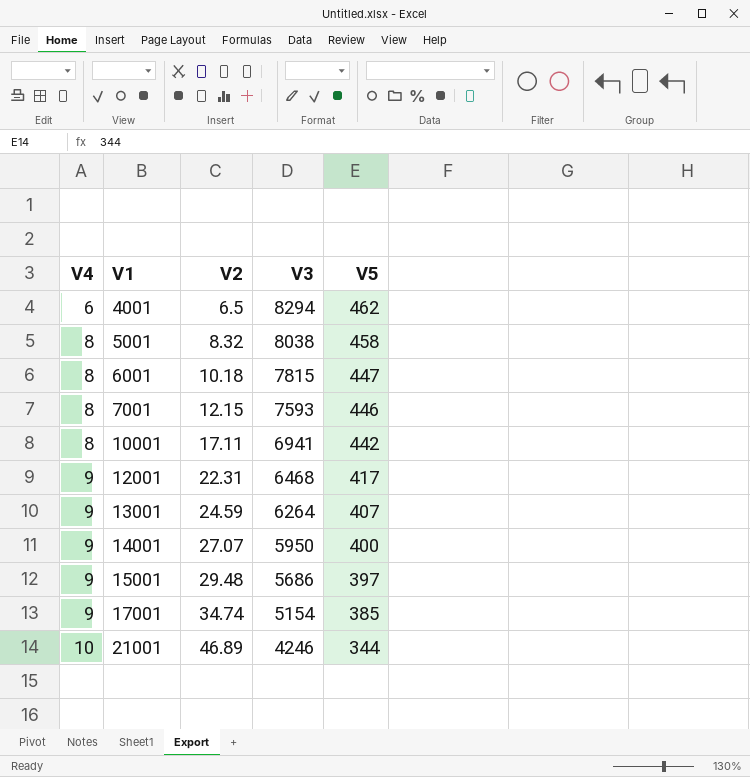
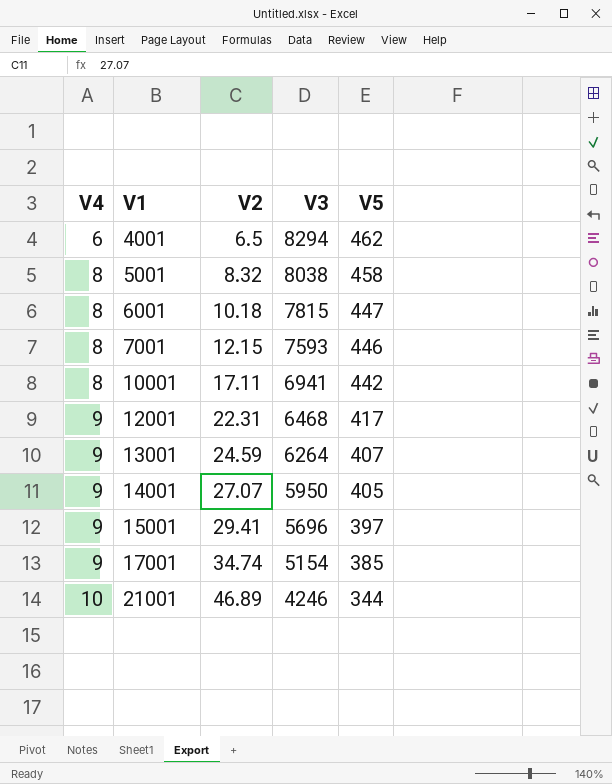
14001 | V5: 400 -> 405
15001 | V2: 29.48 -> 29.41
15001 | V3: 5686 -> 5696

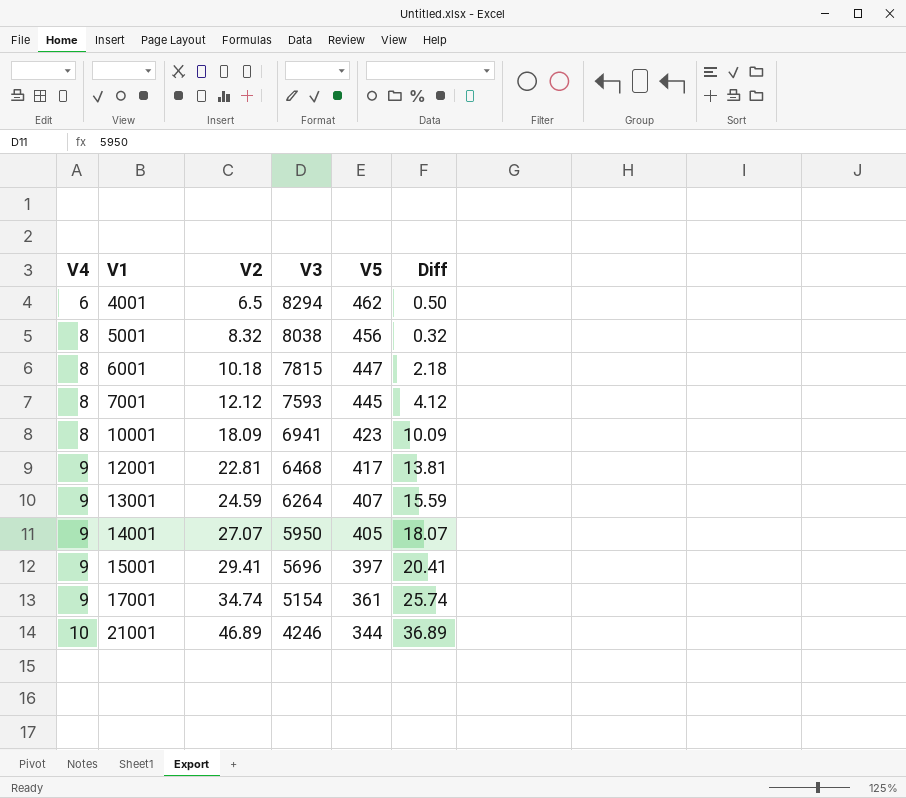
column Diff | formula: none -> [V2] - [V4]
5001 | V5: 458 -> 456
7001 | V2: 12.15 -> 12.12
7001 | V5: 446 -> 445
10001 | V2: 17.11 -> 18.09
10001 | V5: 442 -> 423
12001 | V2: 22.31 -> 22.81
17001 | V5: 385 -> 361

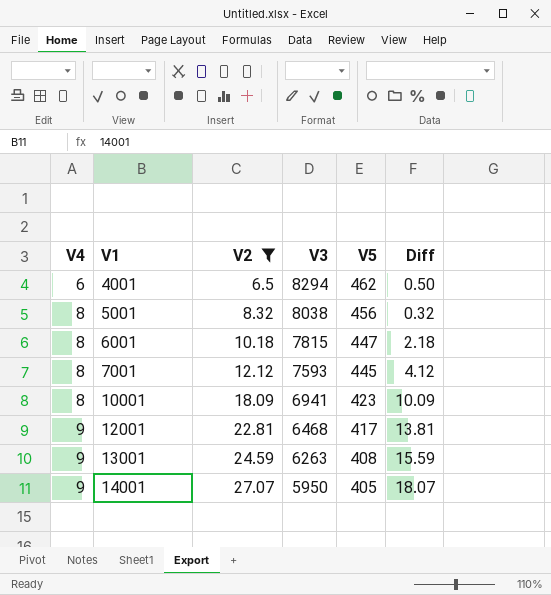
filter: none -> V2 <= 27.07
13001 | V3: 6264 -> 6263
13001 | V5: 407 -> 408

